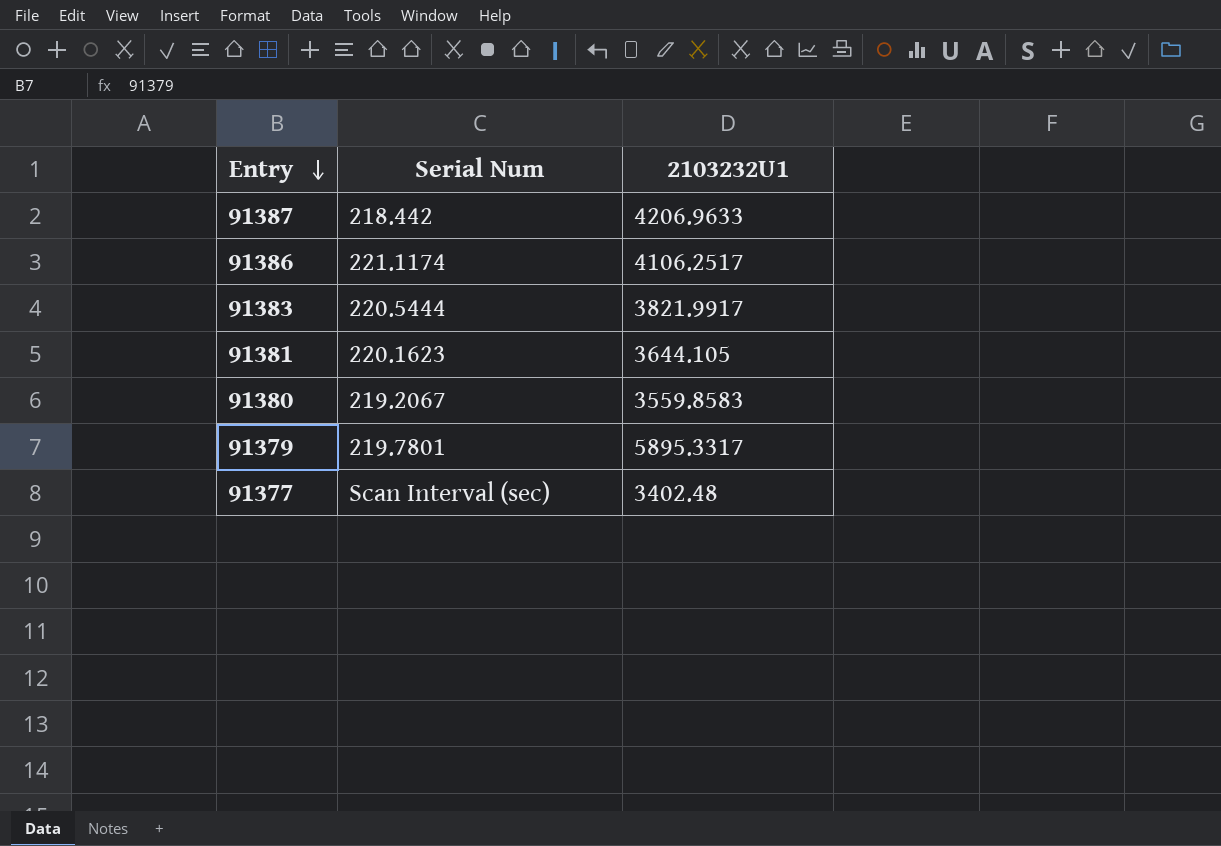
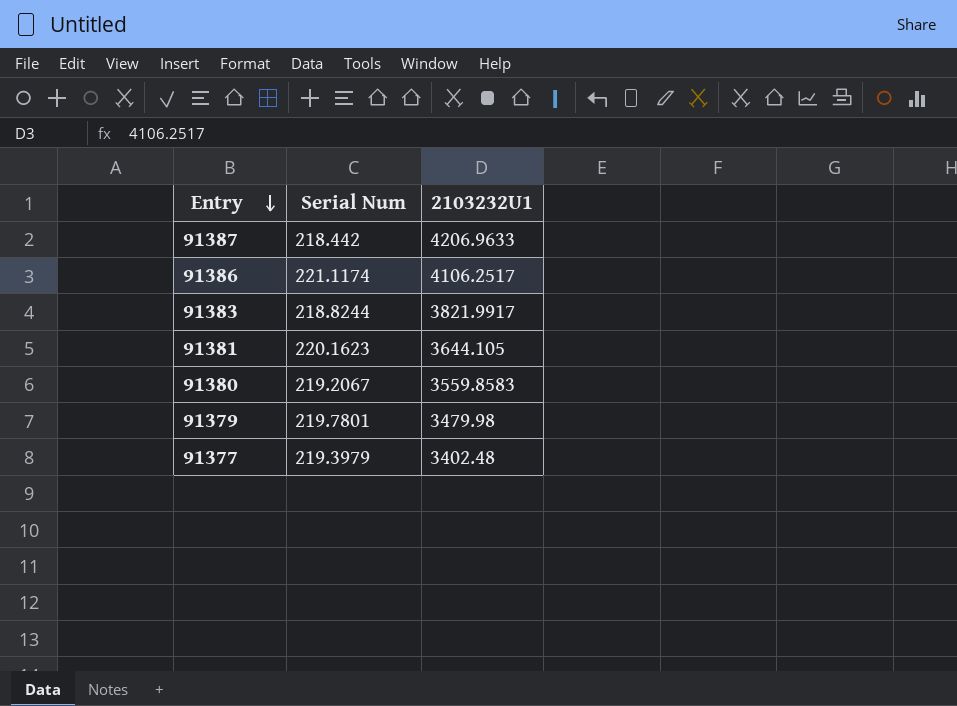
91383 | Serial Num: 220.5444 -> 218.8244
91379 | 2103232U1: 5895.3317 -> 3479.98
91377 | Serial Num: Scan Interval (sec) -> 219.3979

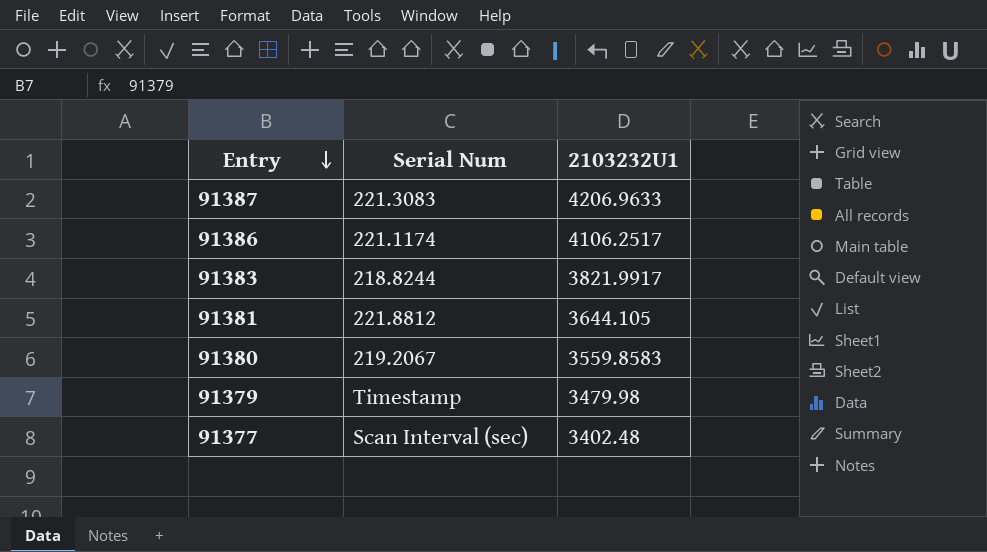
91387 | Serial Num: 218.442 -> 221.3083
91381 | Serial Num: 220.1623 -> 221.8812
91379 | Serial Num: 219.7801 -> Timestamp
91377 | Serial Num: 219.3979 -> Scan Interval (sec)

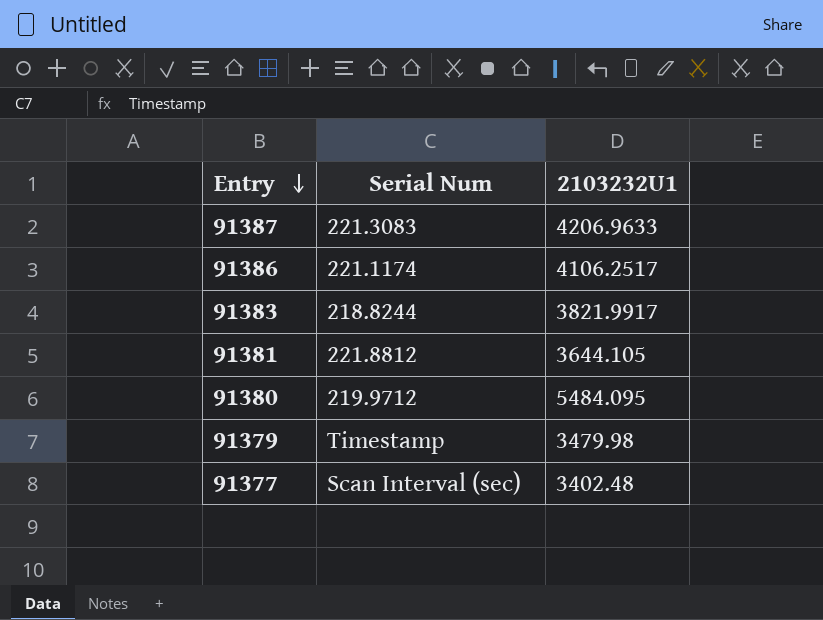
91380 | Serial Num: 219.2067 -> 219.9712
91380 | 2103232U1: 3559.8583 -> 5484.095

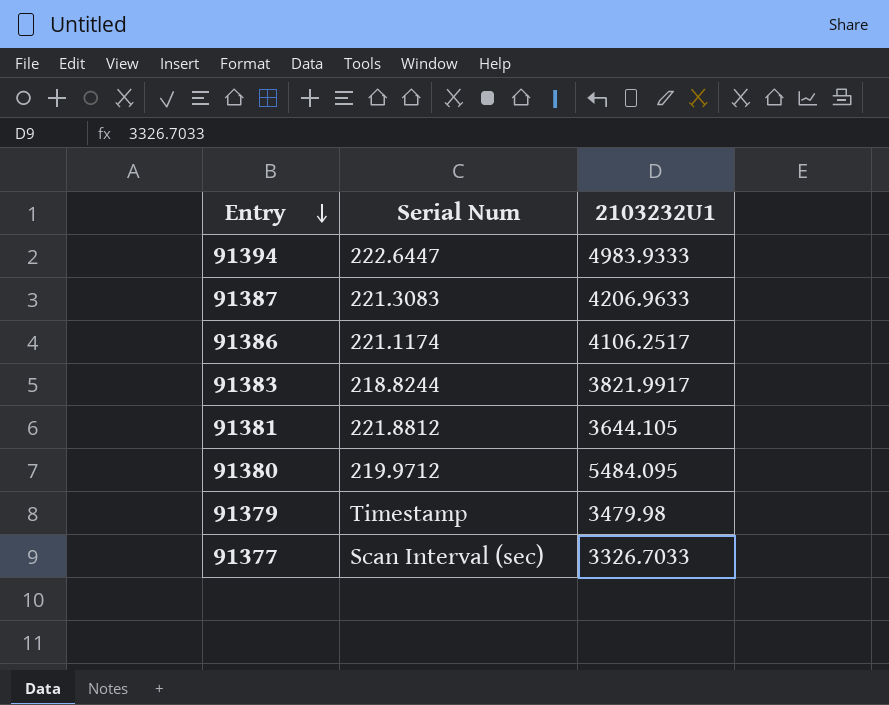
row 91394: none -> 222.6447 | 4983.9333
91377 | 2103232U1: 3402.48 -> 3326.7033

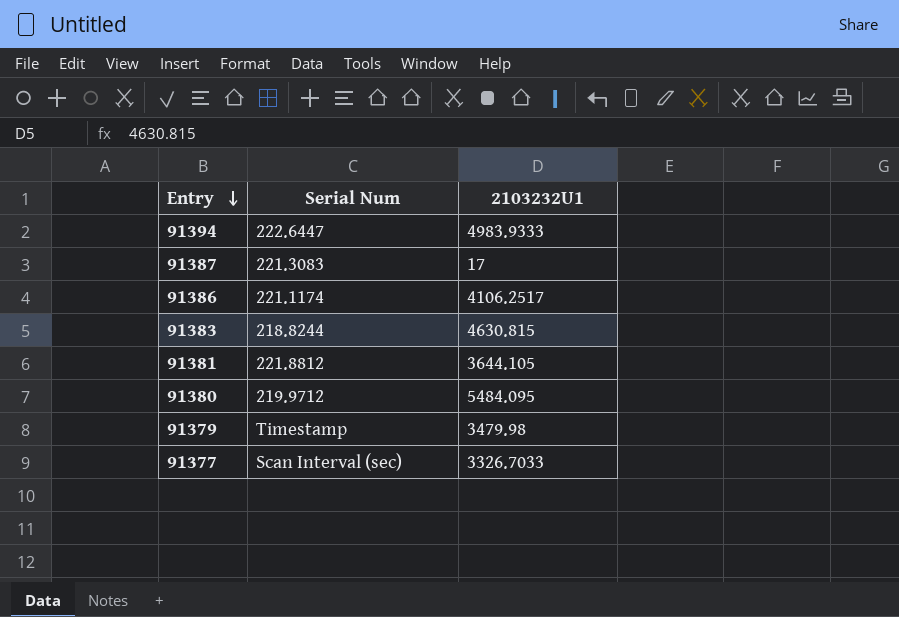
91387 | 2103232U1: 4206.9633 -> 17
91383 | 2103232U1: 3821.9917 -> 4630.815

